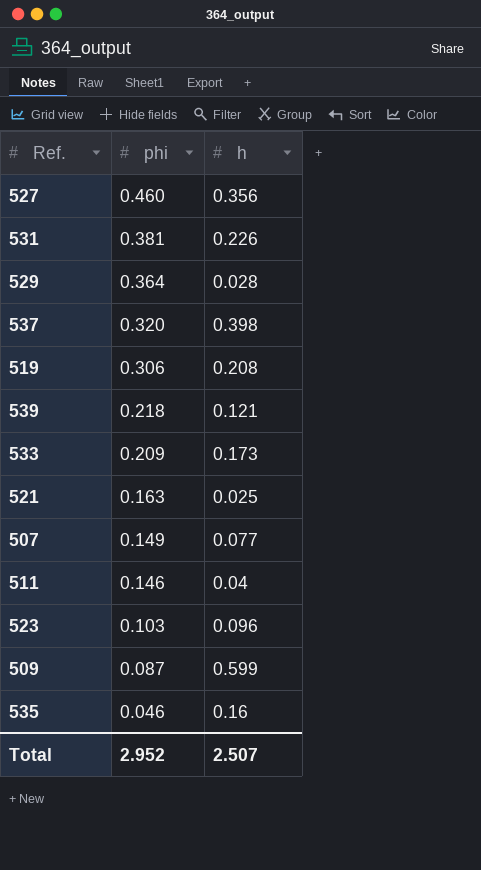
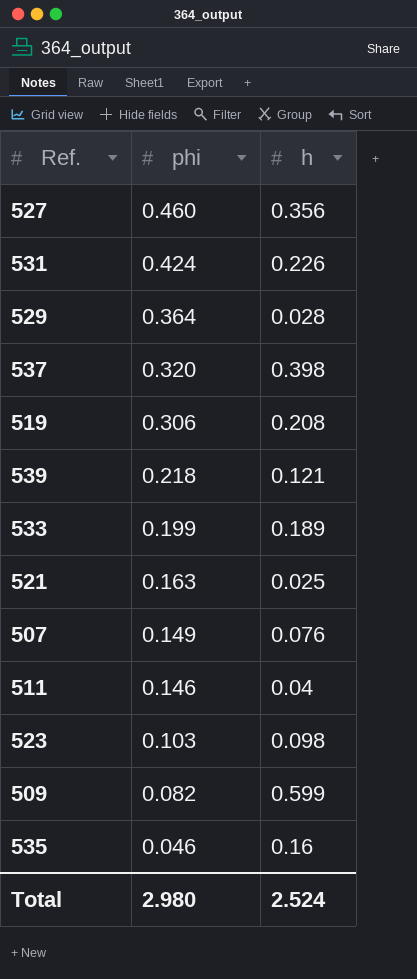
531 | phi: 0.381 -> 0.424
533 | phi: 0.209 -> 0.199
533 | h: 0.173 -> 0.189
507 | h: 0.077 -> 0.076
523 | h: 0.096 -> 0.098
509 | phi: 0.087 -> 0.082
Total | phi: 2.952 -> 2.980
Total | h: 2.507 -> 2.524

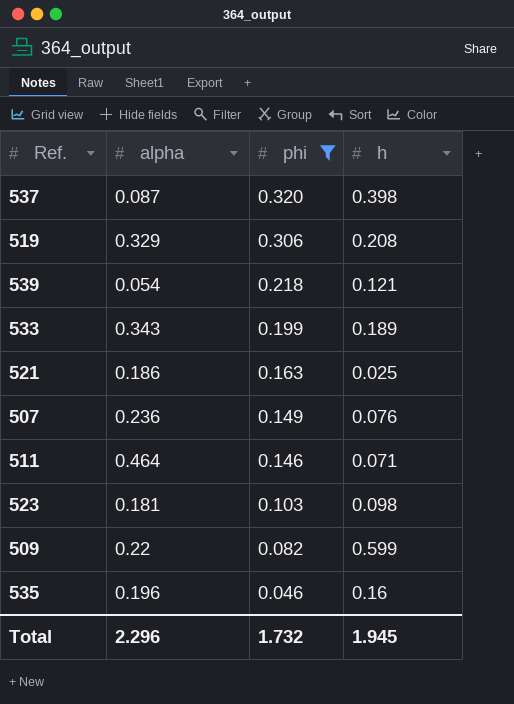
filter: none -> phi <= 0.320
column alpha | position: none -> 2
511 | h: 0.04 -> 0.071
Total | phi: 2.980 -> 1.732
Total | h: 2.524 -> 1.945

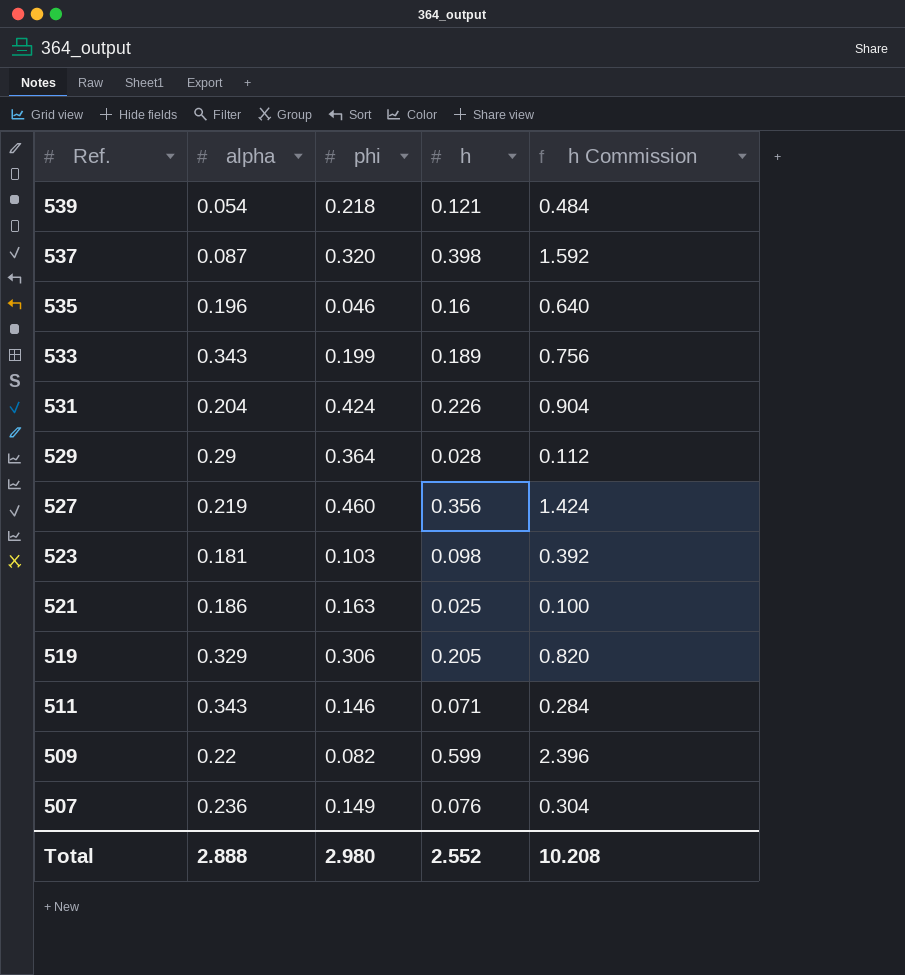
filter: phi <= 0.320 -> none
row order: phi descending -> Ref. descending
column h Commission | formula: none -> [h] * 4
519 | h: 0.208 -> 0.205
511 | alpha: 0.464 -> 0.343
Total | alpha: 2.296 -> 2.888
Total | phi: 1.732 -> 2.980
Total | h: 1.945 -> 2.552

